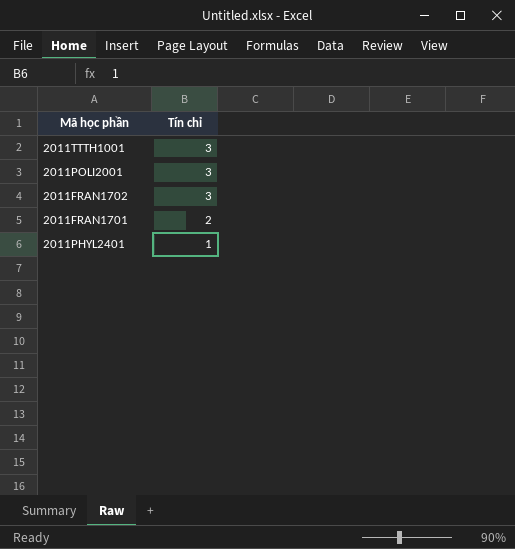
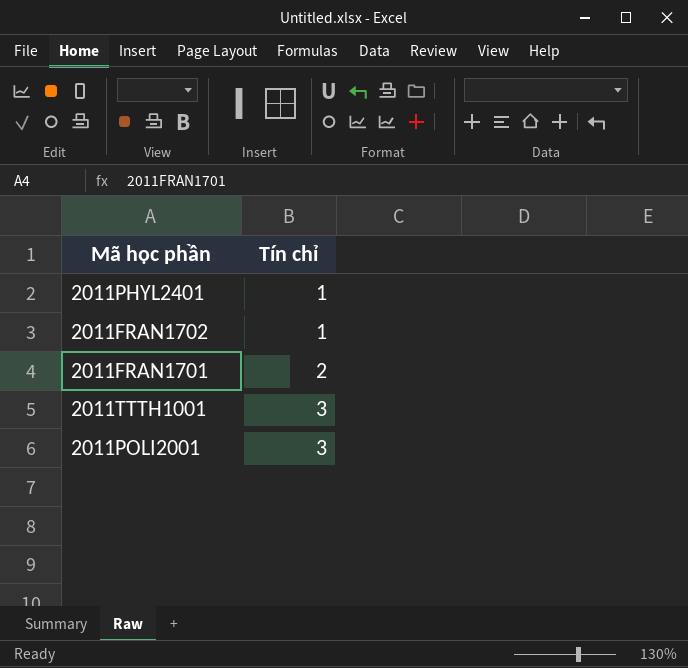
row order: Tín chỉ descending -> Tín chỉ ascending
2011FRAN1702 | Tín chỉ: 3 -> 1

